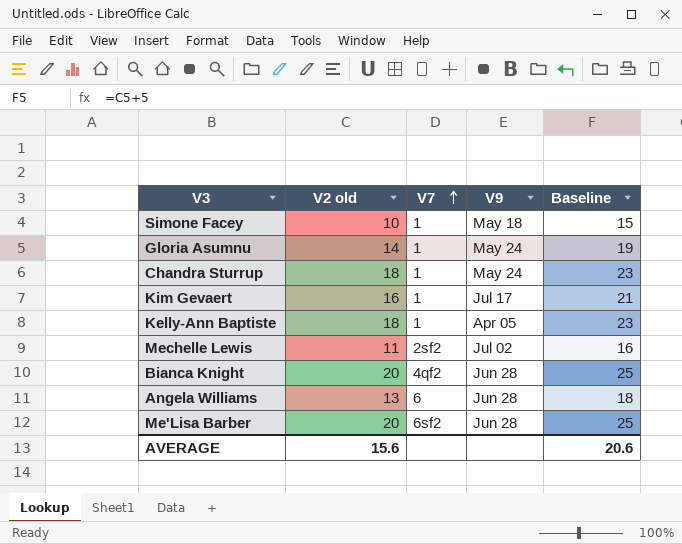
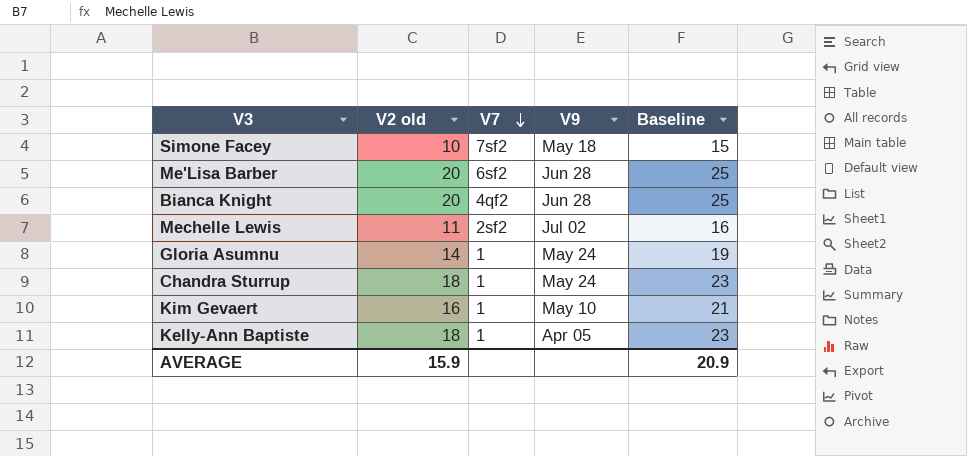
row order: V7 ascending -> V7 descending
row Angela Williams: 13 | 6 | Jun 28 | 18 -> none
Simone Facey | V7: 1 -> 7sf2
Kim Gevaert | V9: Jul 17 -> May 10
AVERAGE | V2 old: 15.6 -> 15.9
AVERAGE | Baseline: 20.6 -> 20.9

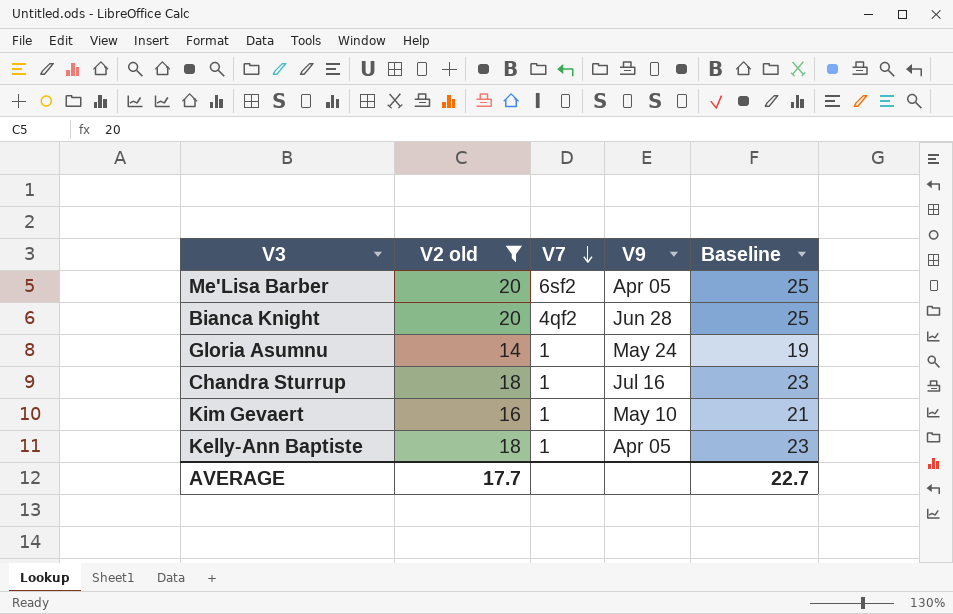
filter: none -> V2 old >= 14
Me'Lisa Barber | V9: Jun 28 -> Apr 05
Chandra Sturrup | V9: May 24 -> Jul 16
AVERAGE | V2 old: 15.9 -> 17.7
AVERAGE | Baseline: 20.9 -> 22.7

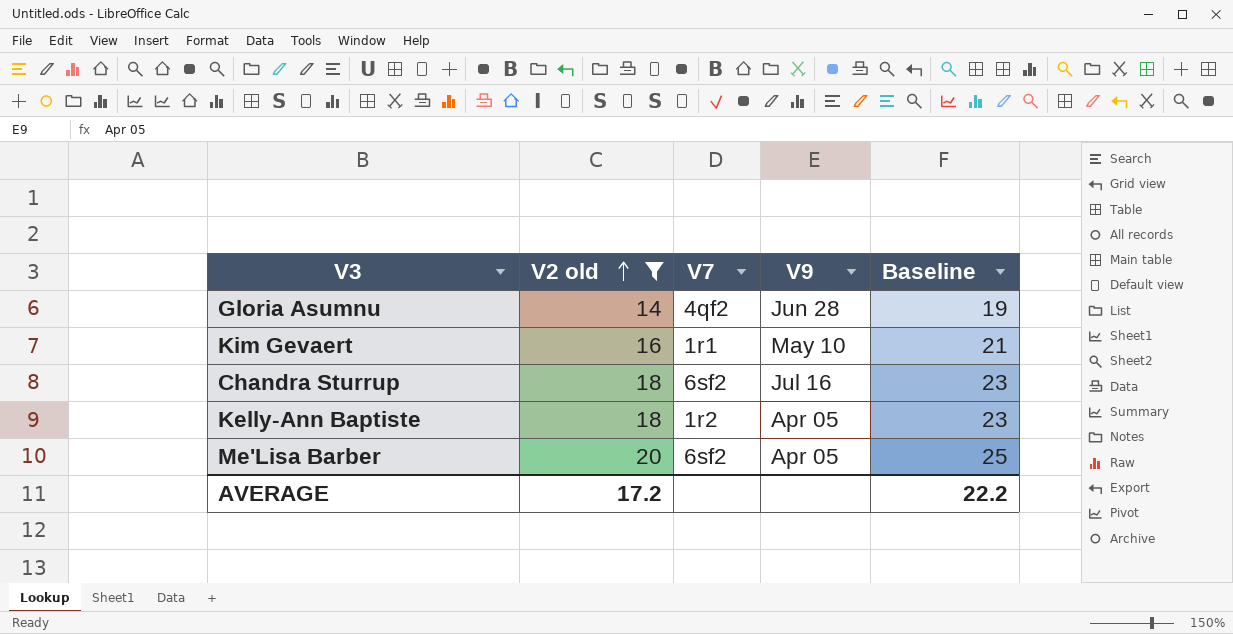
row order: V7 descending -> V2 old ascending
row Bianca Knight: 20 | 4qf2 | Jun 28 | 25 -> none
Gloria Asumnu | V7: 1 -> 4qf2
Gloria Asumnu | V9: May 24 -> Jun 28
Kim Gevaert | V7: 1 -> 1r1
Chandra Sturrup | V7: 1 -> 6sf2
Kelly-Ann Baptiste | V7: 1 -> 1r2
AVERAGE | V2 old: 17.7 -> 17.2
AVERAGE | Baseline: 22.7 -> 22.2

